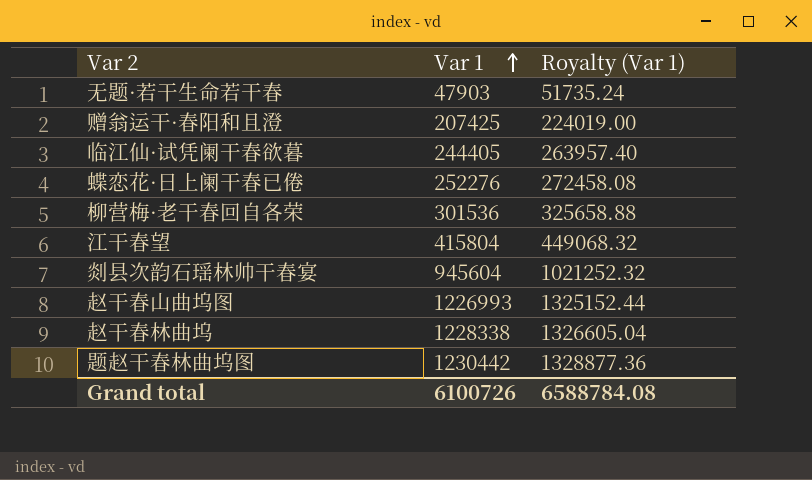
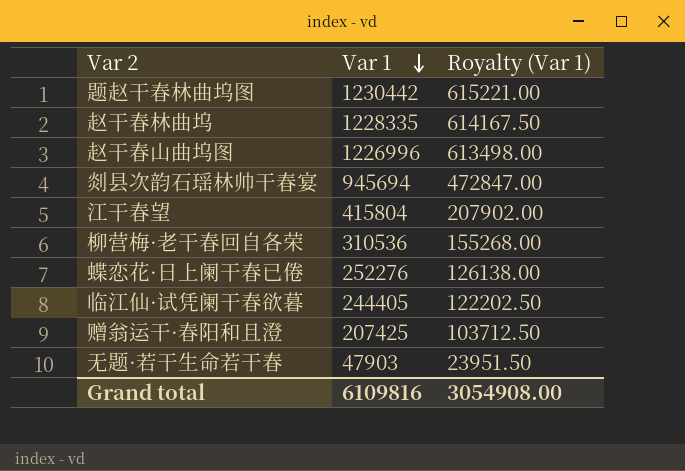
row order: Var 1 ascending -> Var 1 descending
column Royalty (Var 1) | formula: [Var 1] * 1.08 -> [Var 1] * 0.5
赵干春林曲坞 | Var 1: 1228338 -> 1228335
赵干春山曲坞图 | Var 1: 1226993 -> 1226996
剡县次韵石瑶林帅干春宴 | Var 1: 945604 -> 945694
柳营梅·老干春回自各荣 | Var 1: 301536 -> 310536
Grand total | Var 1: 6100726 -> 6109816
Grand total | Royalty (Var 1): 6588784.08 -> 3054908.00

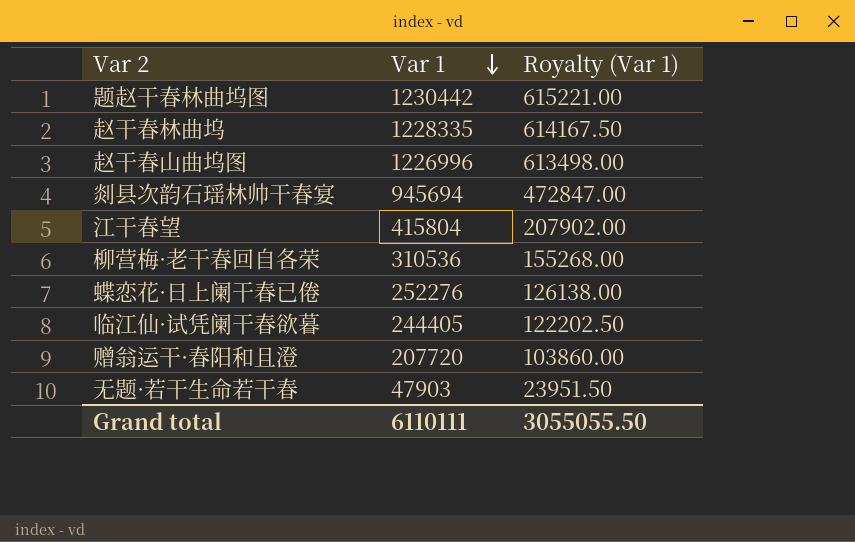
赠翁运干·春阳和且澄 | Var 1: 207425 -> 207720
赠翁运干·春阳和且澄 | Royalty (Var 1): 103712.50 -> 103860.00
Grand total | Var 1: 6109816 -> 6110111
Grand total | Royalty (Var 1): 3054908.00 -> 3055055.50

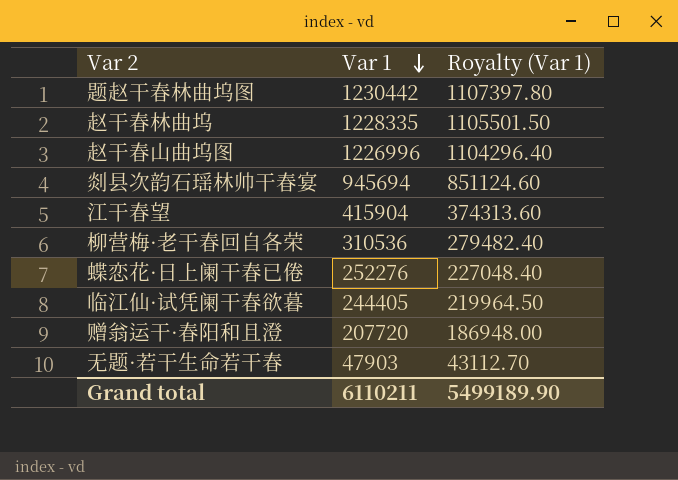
column Royalty (Var 1) | formula: [Var 1] * 0.5 -> [Var 1] * 0.9
江干春望 | Var 1: 415804 -> 415904
Grand total | Var 1: 6110111 -> 6110211
Grand total | Royalty (Var 1): 3055055.50 -> 5499189.90

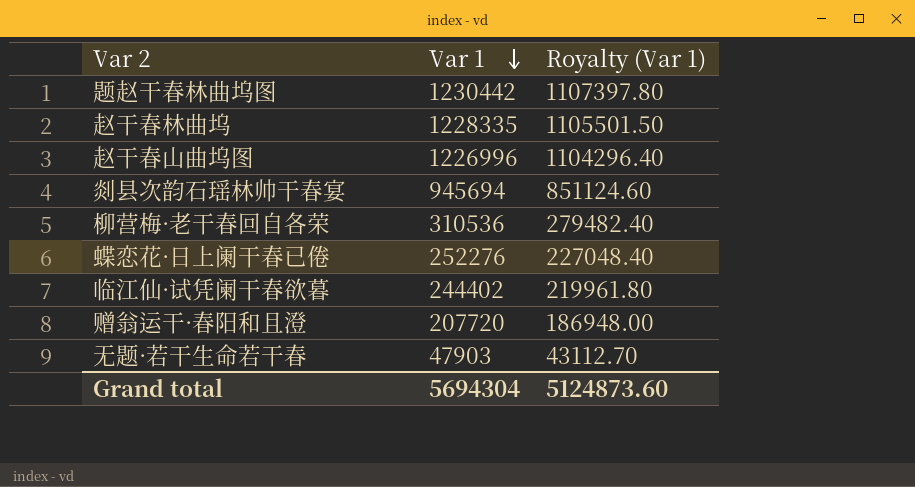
row 江干春望: 415904 | 374313.60 -> none
临江仙·试凭阑干春欲暮 | Var 1: 244405 -> 244402
临江仙·试凭阑干春欲暮 | Royalty (Var 1): 219964.50 -> 219961.80
Grand total | Var 1: 6110211 -> 5694304
Grand total | Royalty (Var 1): 5499189.90 -> 5124873.60

